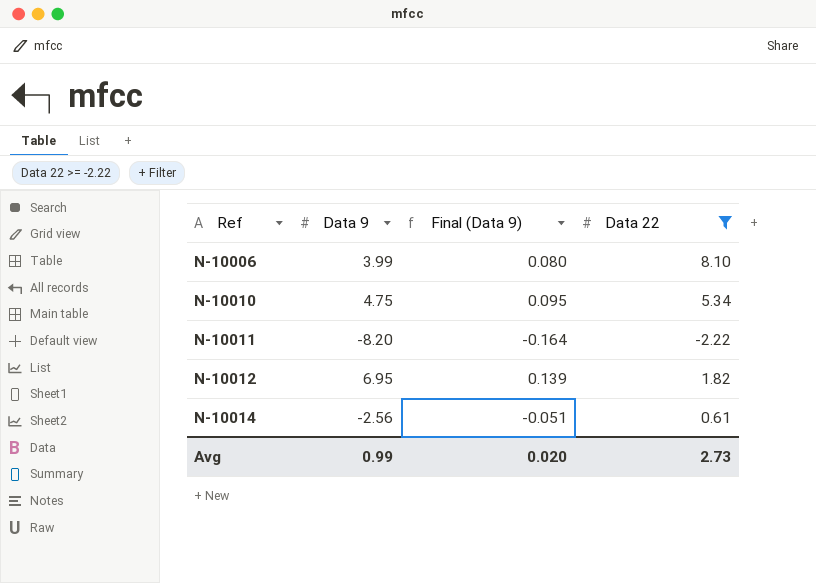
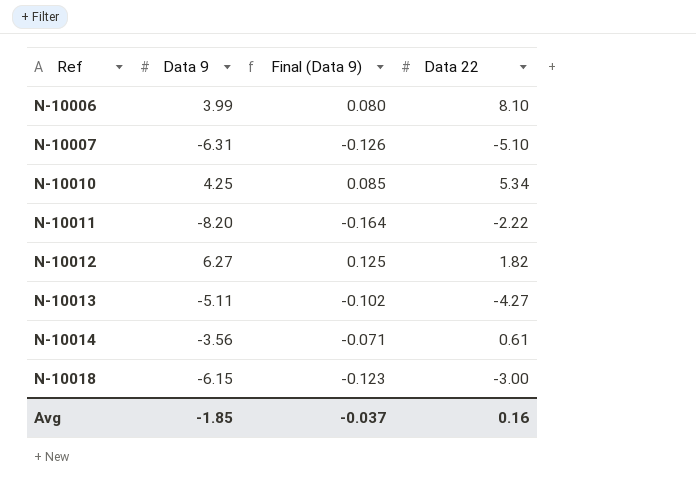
filter: Data 22 >= -2.22 -> none
N-10010 | Data 9: 4.75 -> 4.25
N-10010 | Final (Data 9): 0.095 -> 0.085
N-10012 | Data 9: 6.95 -> 6.27
N-10012 | Final (Data 9): 0.139 -> 0.125
N-10014 | Data 9: -2.56 -> -3.56
N-10014 | Final (Data 9): -0.051 -> -0.071
Avg | Data 9: 0.99 -> -1.85
Avg | Final (Data 9): 0.020 -> -0.037
Avg | Data 22: 2.73 -> 0.16

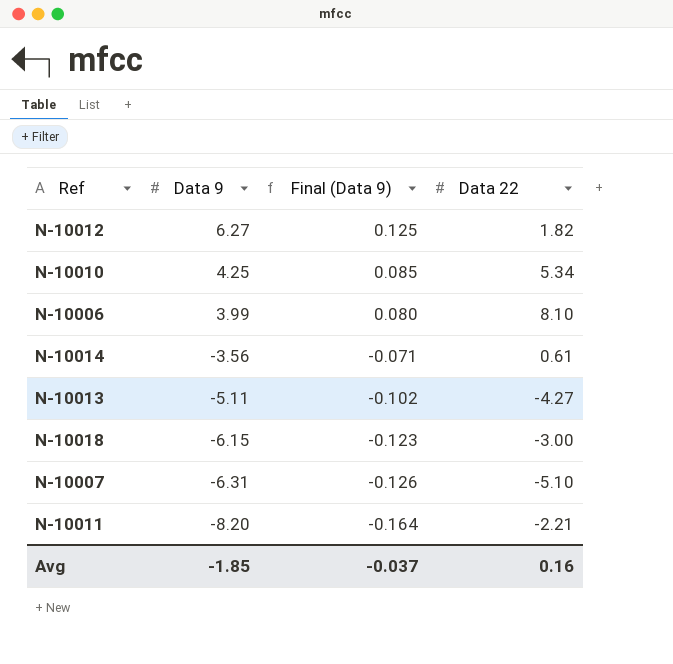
row order: Ref ascending -> Data 9 descending
N-10011 | Data 22: -2.22 -> -2.21

